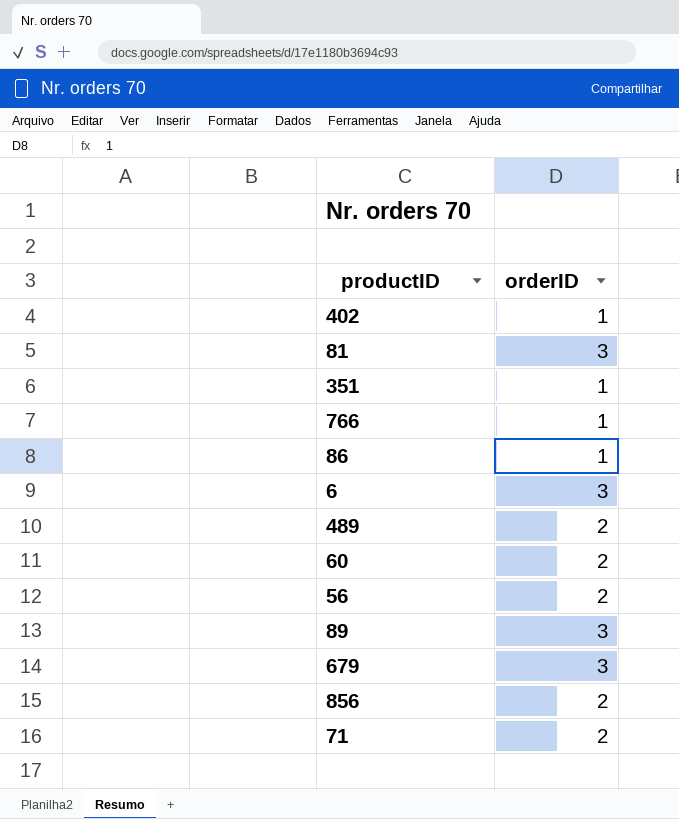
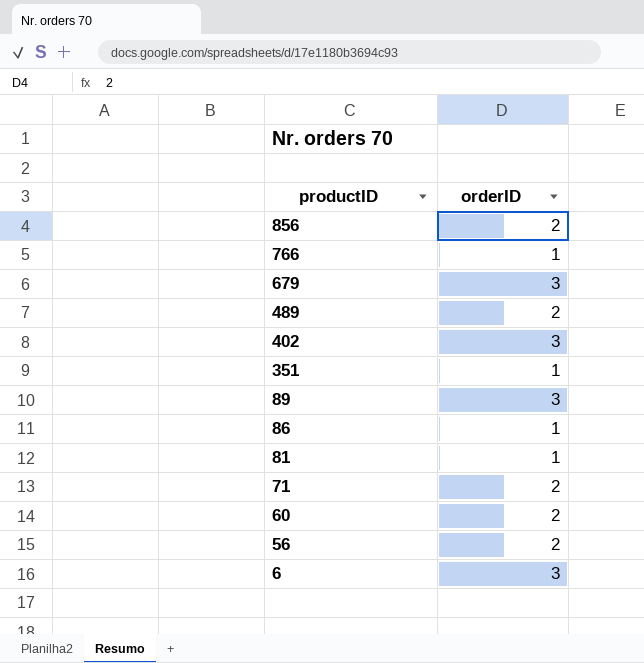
row order: none -> productID descending
402 | orderID: 1 -> 3
81 | orderID: 3 -> 1

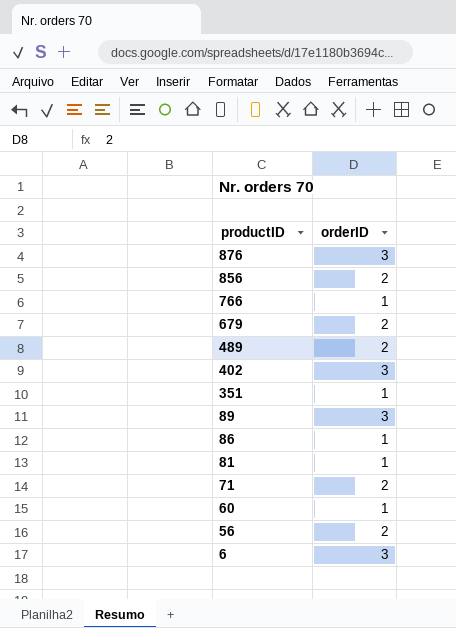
row 876: none -> 3
679 | orderID: 3 -> 2
60 | orderID: 2 -> 1

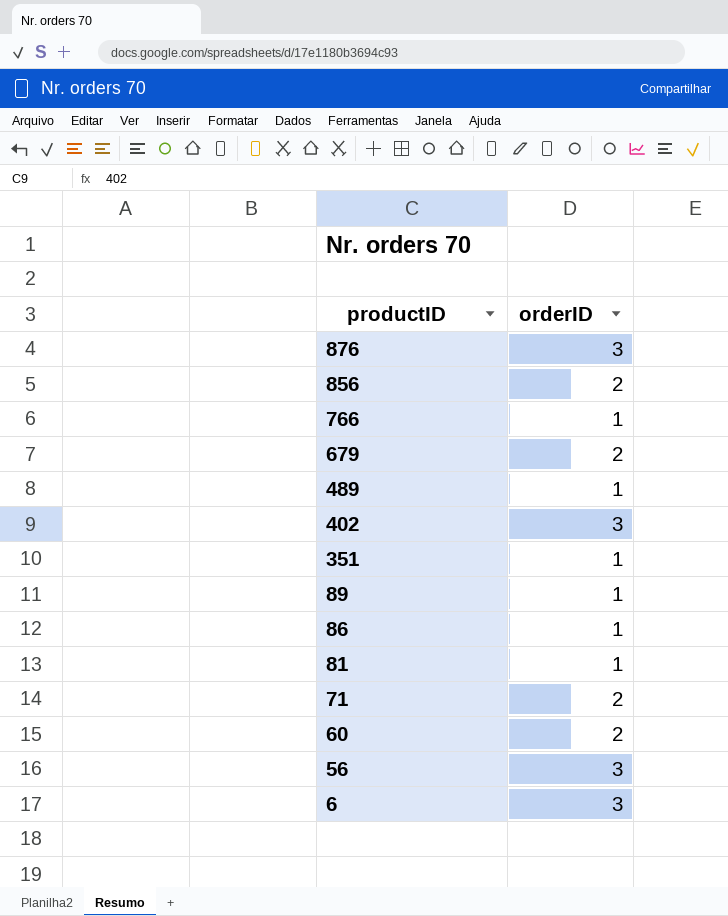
489 | orderID: 2 -> 1
89 | orderID: 3 -> 1
60 | orderID: 1 -> 2
56 | orderID: 2 -> 3

